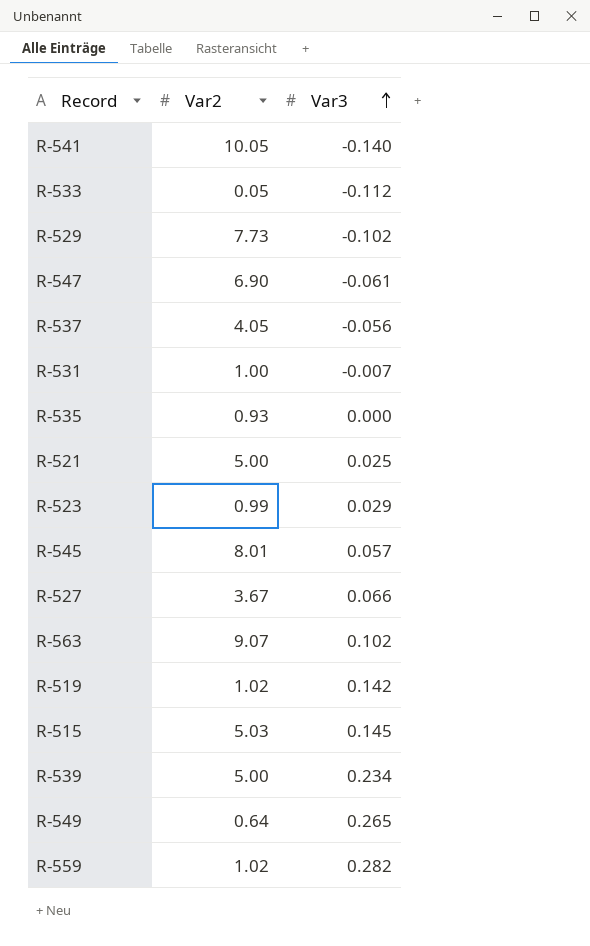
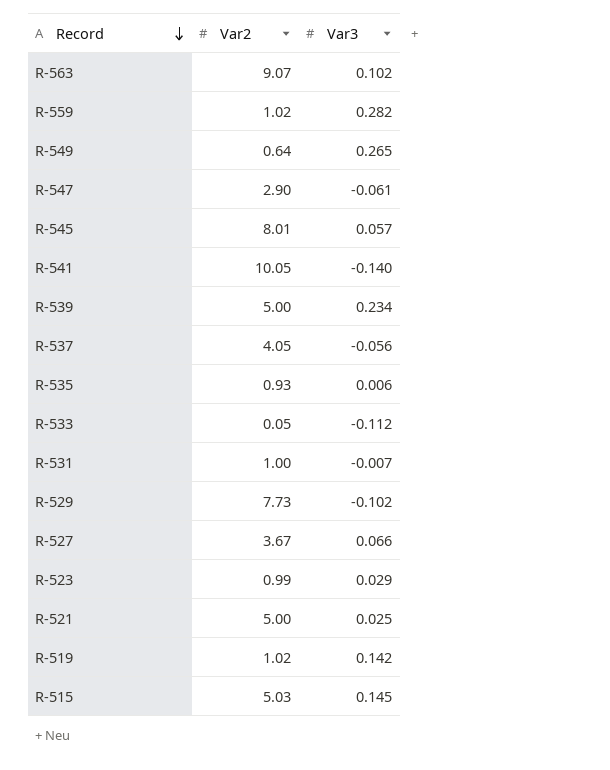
row order: Var3 ascending -> Record descending
R-547 | Var2: 6.90 -> 2.90
R-535 | Var3: 0.000 -> 0.006

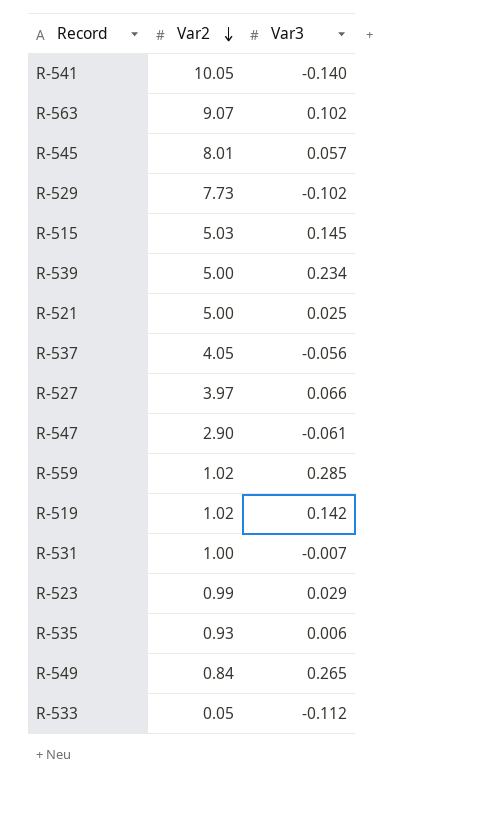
row order: Record descending -> Var2 descending
R-527 | Var2: 3.67 -> 3.97
R-559 | Var3: 0.282 -> 0.285
R-549 | Var2: 0.64 -> 0.84

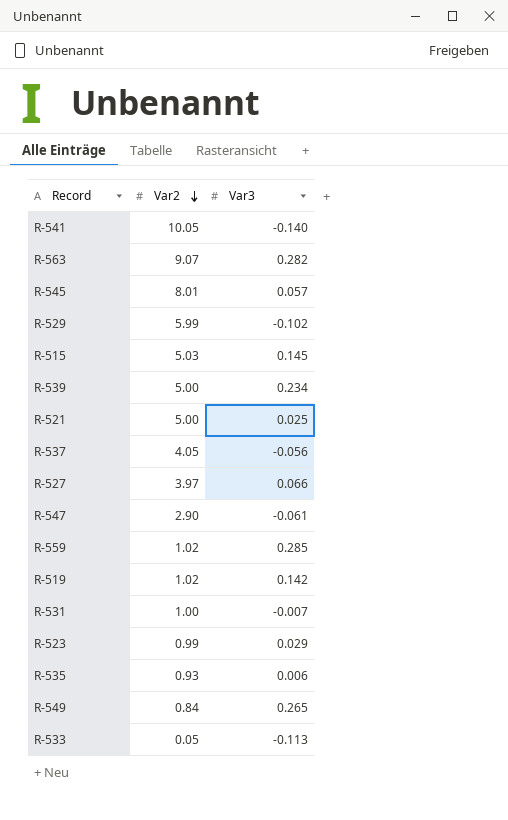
R-563 | Var3: 0.102 -> 0.282
R-529 | Var2: 7.73 -> 5.99
R-533 | Var3: -0.112 -> -0.113

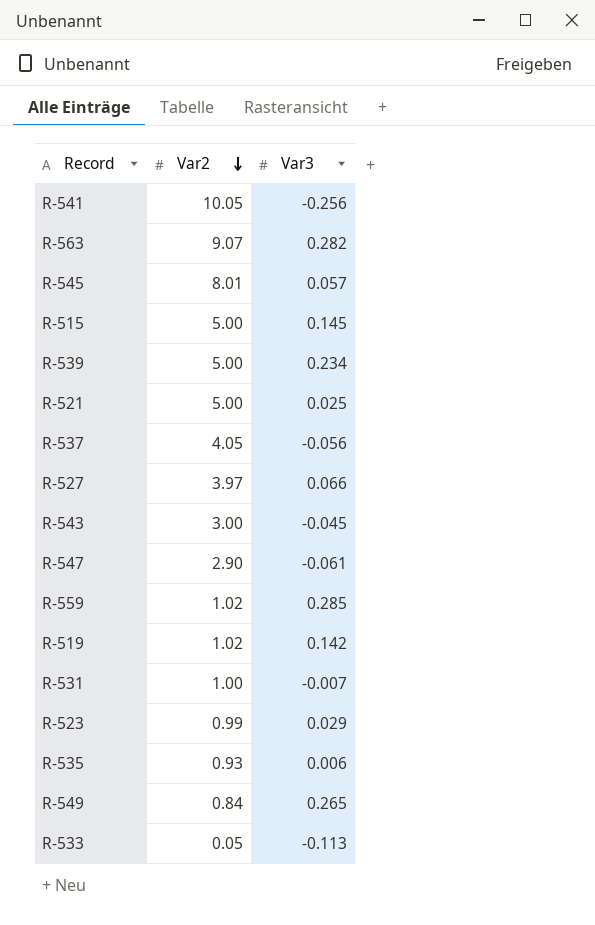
row R-529: 5.99 | -0.102 -> none
R-541 | Var3: -0.140 -> -0.256
R-515 | Var2: 5.03 -> 5.00
row R-543: none -> 3.00 | -0.045

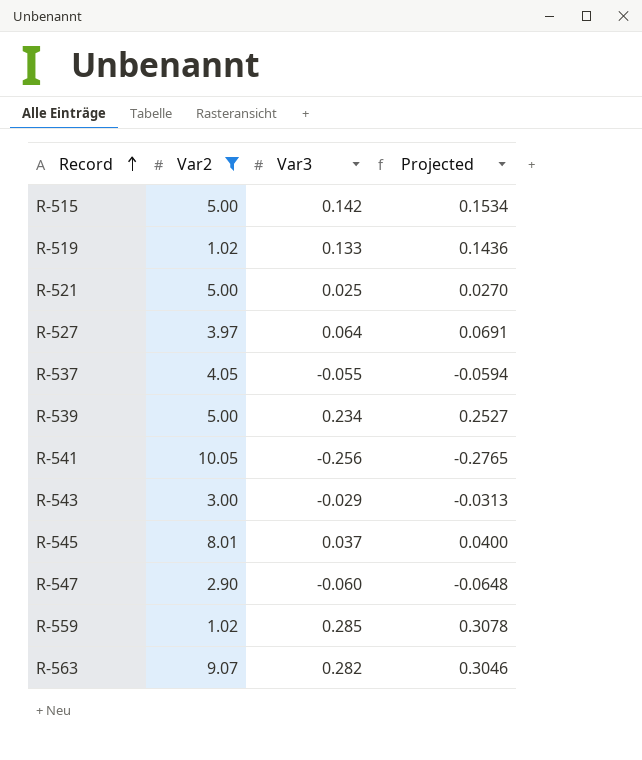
filter: none -> Var2 >= 1.02
row order: Var2 descending -> Record ascending
column Projected | formula: none -> [Var3] * 1.08
R-515 | Var3: 0.145 -> 0.142
R-519 | Var3: 0.142 -> 0.133
R-527 | Var3: 0.066 -> 0.064
R-537 | Var3: -0.056 -> -0.055
R-543 | Var3: -0.045 -> -0.029
R-545 | Var3: 0.057 -> 0.037
R-547 | Var3: -0.061 -> -0.060

